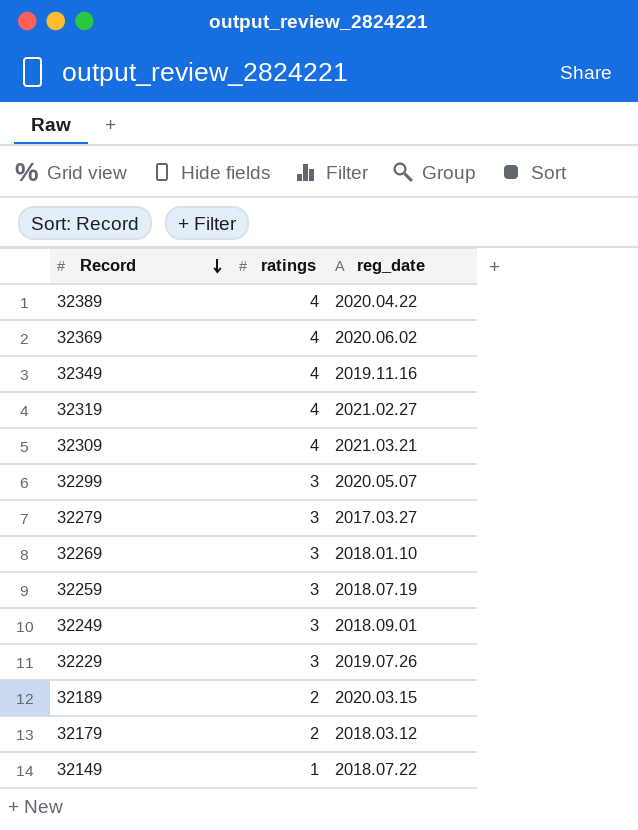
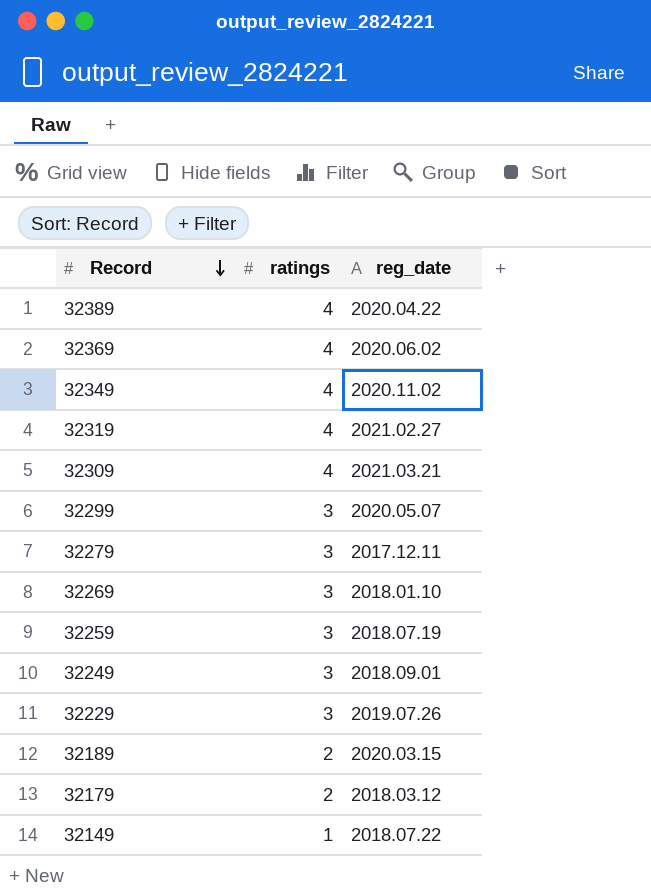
32349 | reg_date: 2019.11.16 -> 2020.11.02
32279 | reg_date: 2017.03.27 -> 2017.12.11

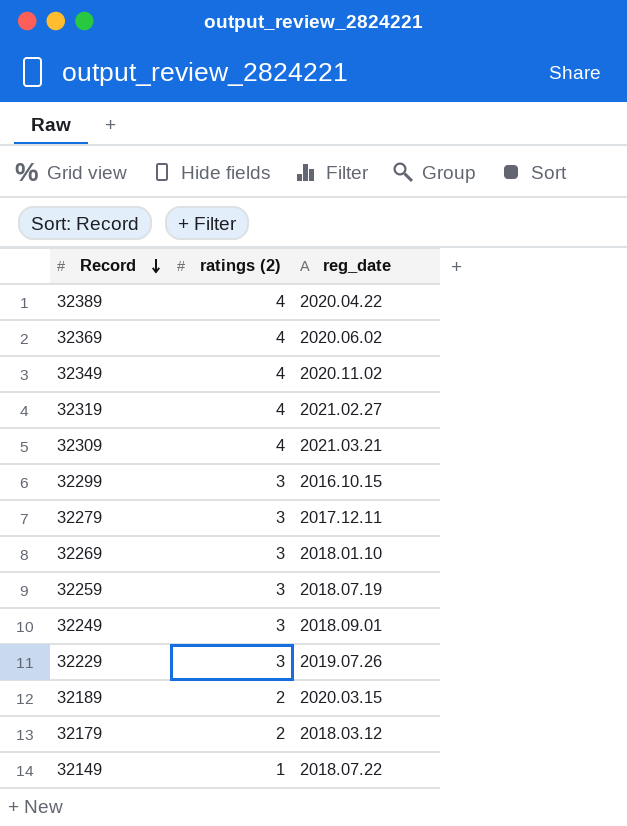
column name: ratings -> ratings (2)
32299 | reg_date: 2020.05.07 -> 2016.10.15

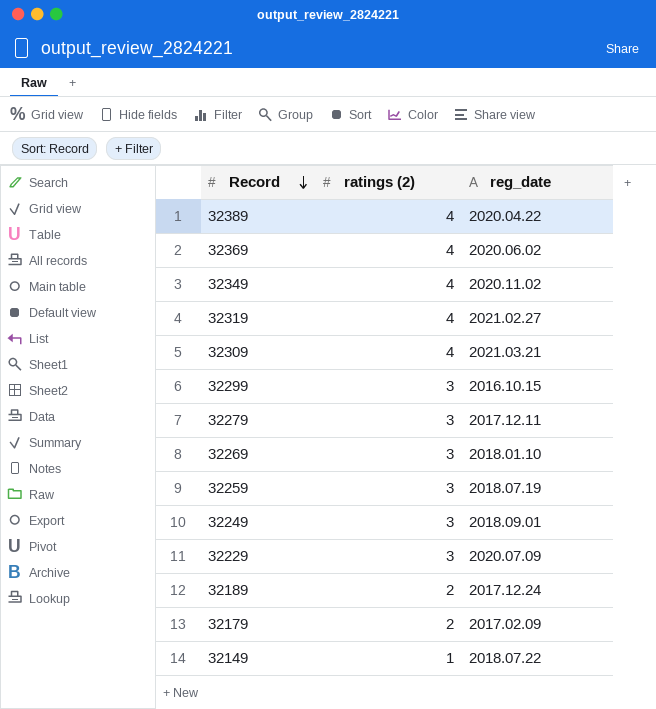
32229 | reg_date: 2019.07.26 -> 2020.07.09
32189 | reg_date: 2020.03.15 -> 2017.12.24
32179 | reg_date: 2018.03.12 -> 2017.02.09

